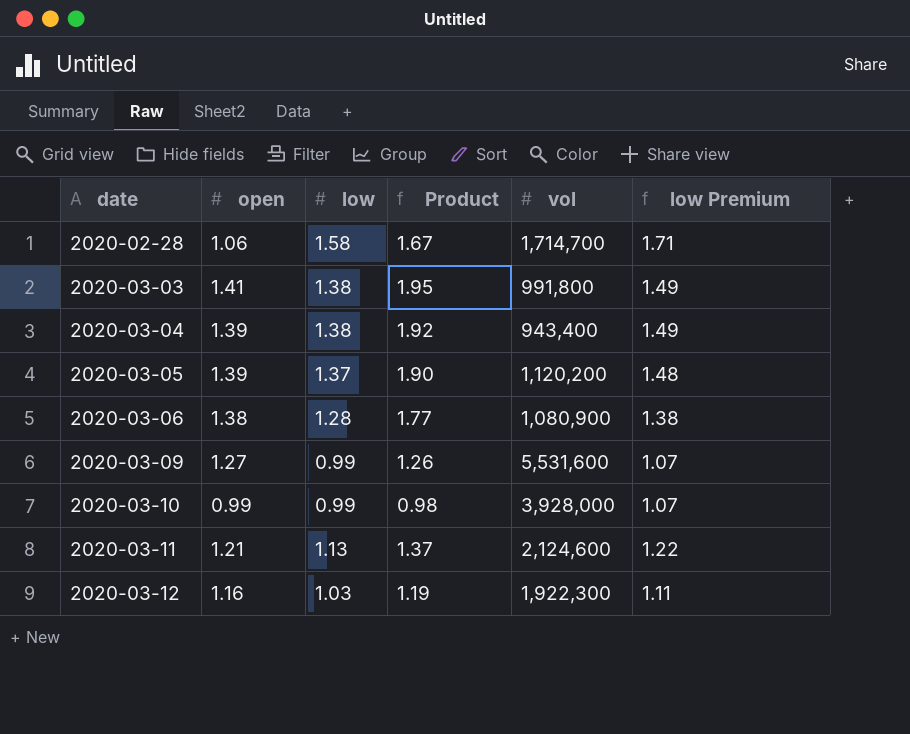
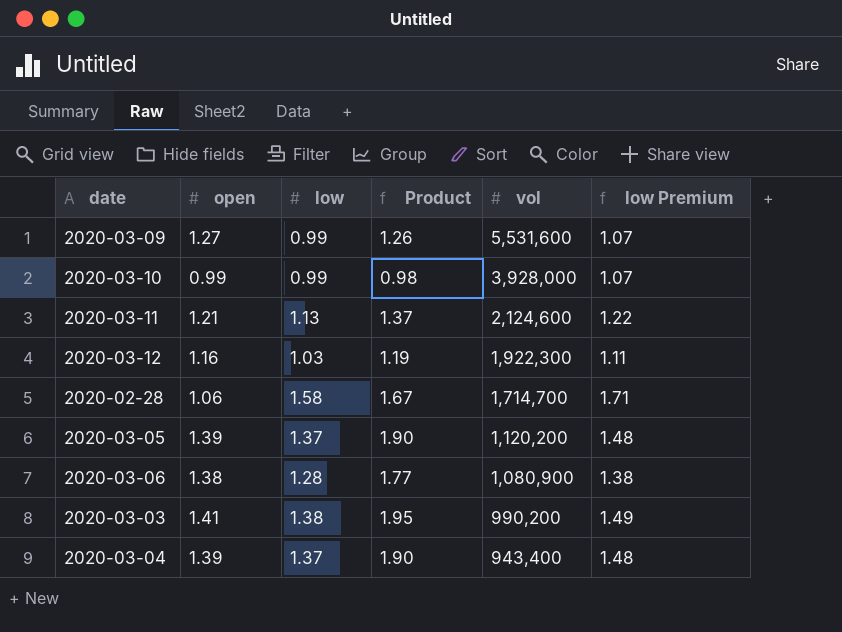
row order: date ascending -> vol descending
2020-03-03 | vol: 991,800 -> 990,200
2020-03-04 | low: 1.38 -> 1.37
2020-03-04 | Product: 1.92 -> 1.90
2020-03-04 | low Premium: 1.49 -> 1.48

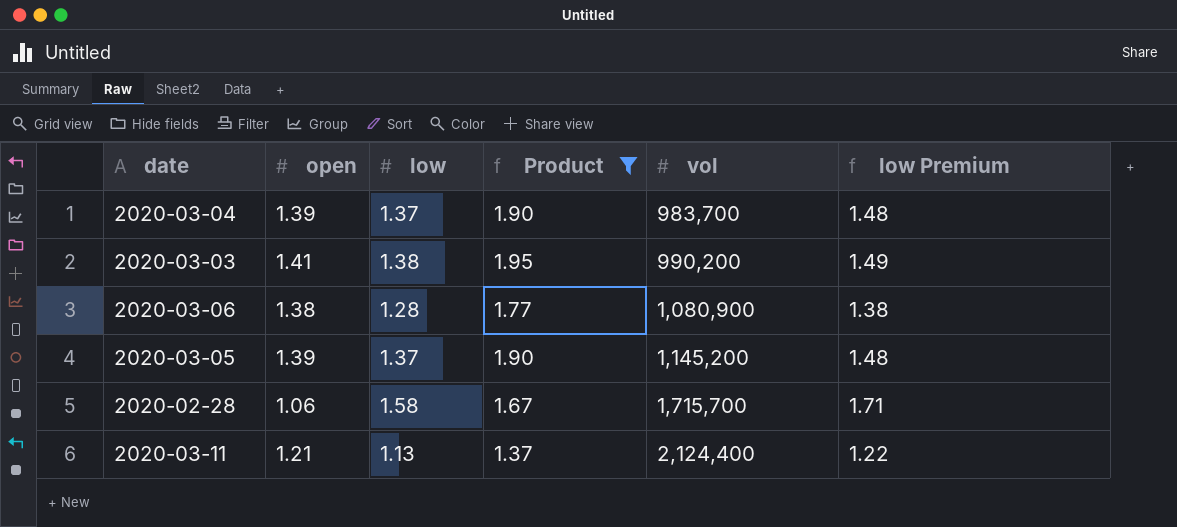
filter: none -> Product >= 1.37
row order: vol descending -> vol ascending
2020-03-04 | vol: 943,400 -> 983,700
2020-03-05 | vol: 1,120,200 -> 1,145,200
2020-02-28 | vol: 1,714,700 -> 1,715,700
2020-03-11 | vol: 2,124,600 -> 2,124,400

